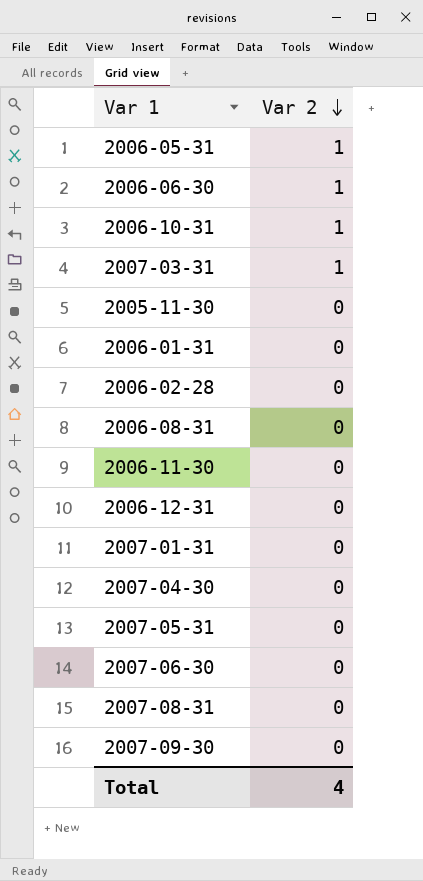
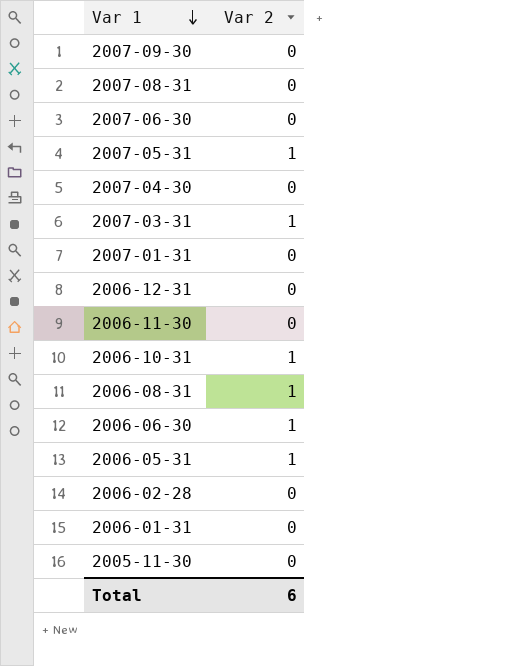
row order: Var 2 descending -> Var 1 descending
2007-05-31 | Var 2: 0 -> 1
2006-08-31 | Var 2: 0 -> 1
Total | Var 2: 4 -> 6

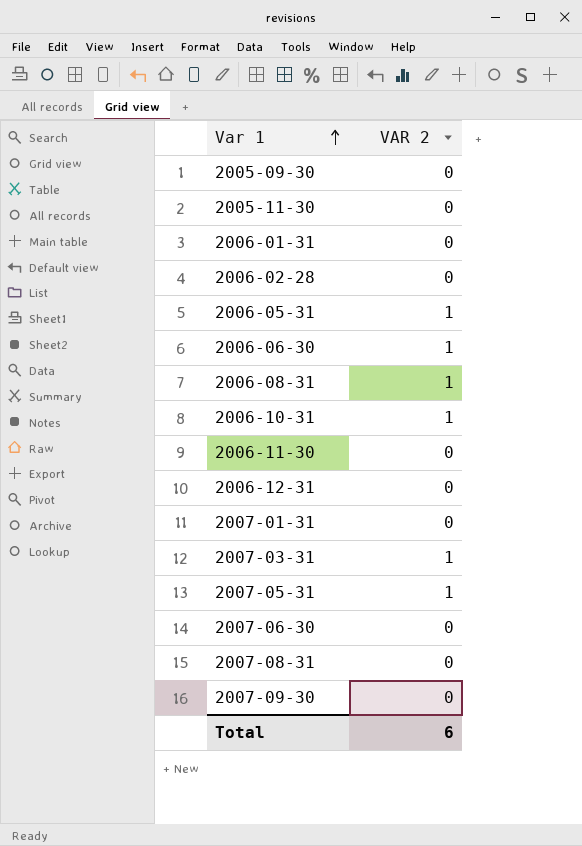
row order: Var 1 descending -> Var 1 ascending
column name: Var 2 -> VAR 2
row 2007-04-30: 0 -> none
row 2005-09-30: none -> 0

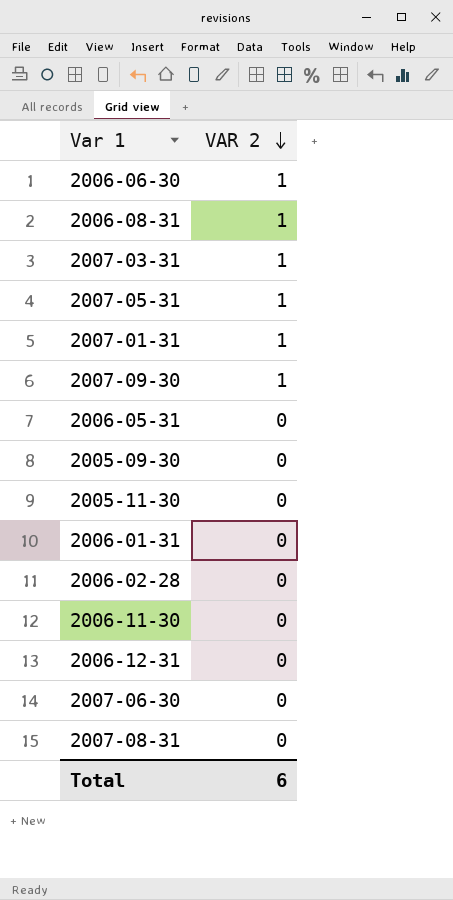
row order: Var 1 ascending -> VAR 2 descending
row 2006-10-31: 1 -> none
2007-01-31 | VAR 2: 0 -> 1
2007-09-30 | VAR 2: 0 -> 1
2006-05-31 | VAR 2: 1 -> 0

